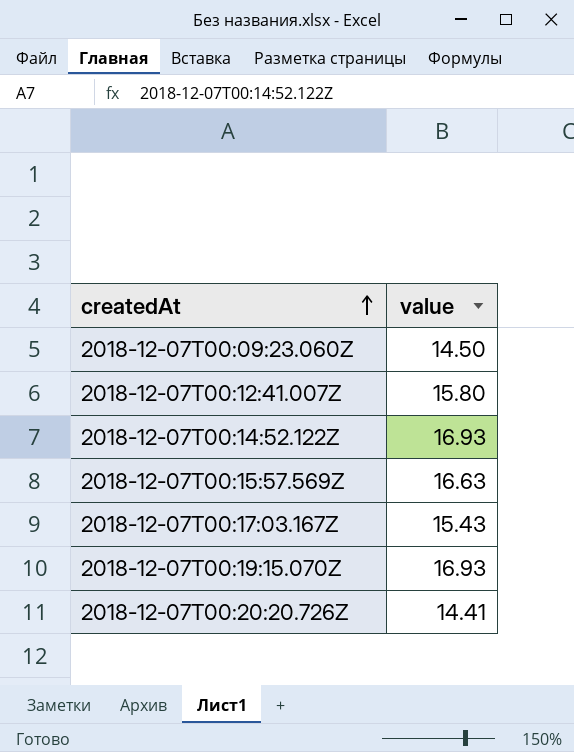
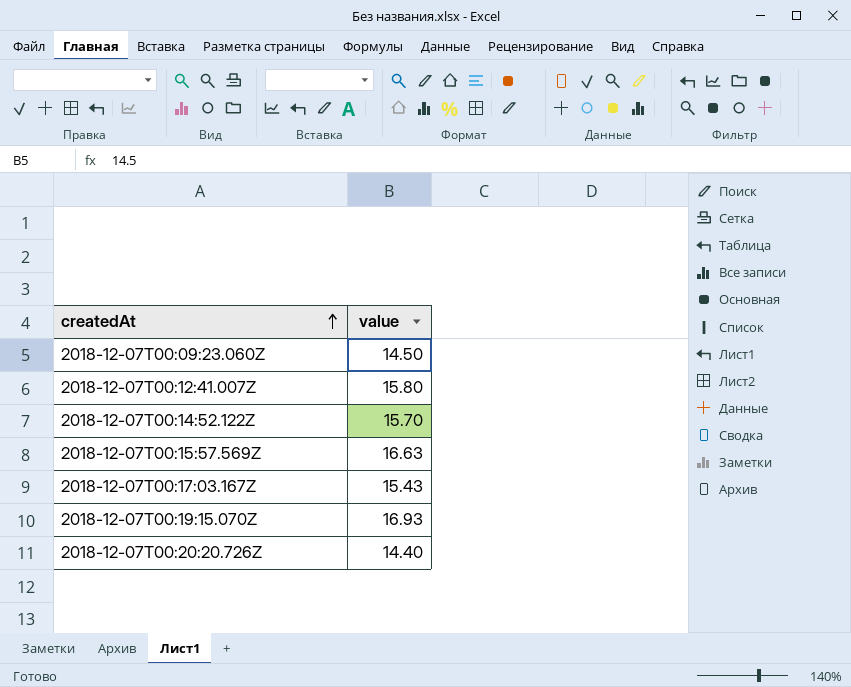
2018-12-07T00:14:52.122Z | value: 16.93 -> 15.70
2018-12-07T00:20:20.726Z | value: 14.41 -> 14.40

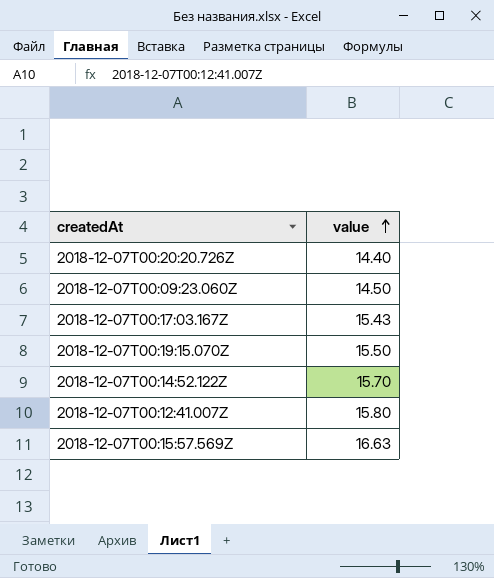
row order: createdAt ascending -> value ascending
2018-12-07T00:19:15.070Z | value: 16.93 -> 15.50

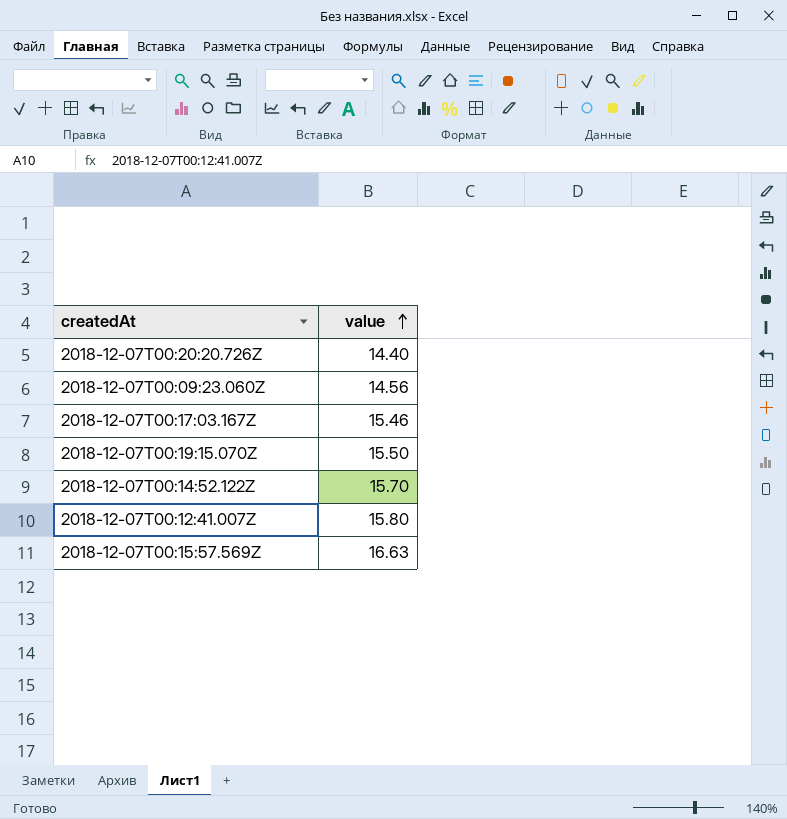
2018-12-07T00:09:23.060Z | value: 14.50 -> 14.56
2018-12-07T00:17:03.167Z | value: 15.43 -> 15.46

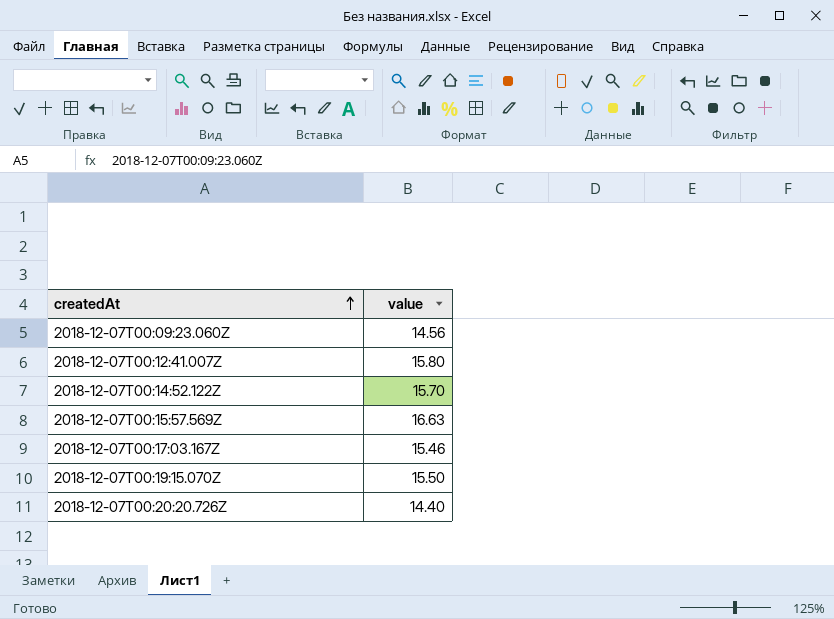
row order: value ascending -> createdAt ascending

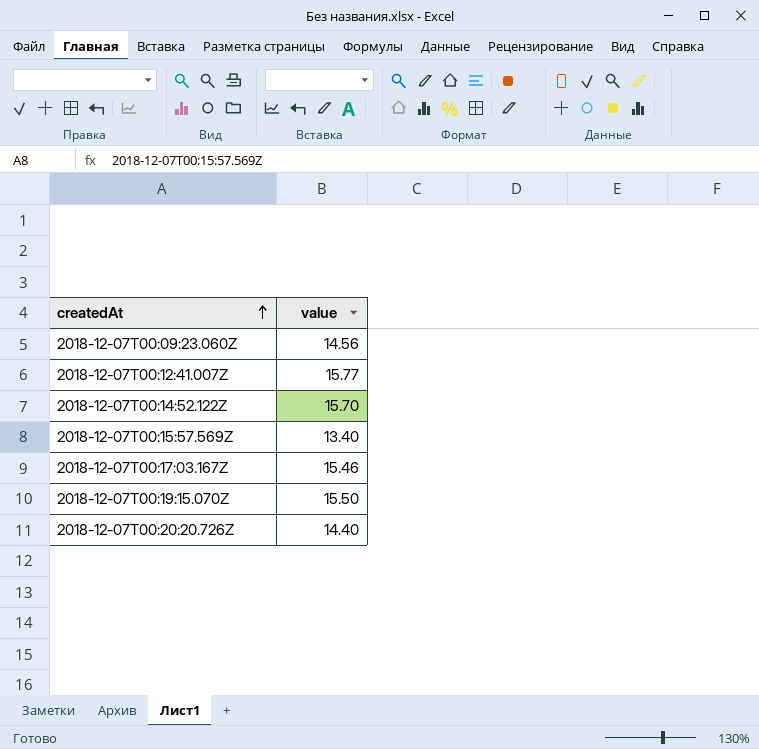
2018-12-07T00:12:41.007Z | value: 15.80 -> 15.77
2018-12-07T00:15:57.569Z | value: 16.63 -> 13.40

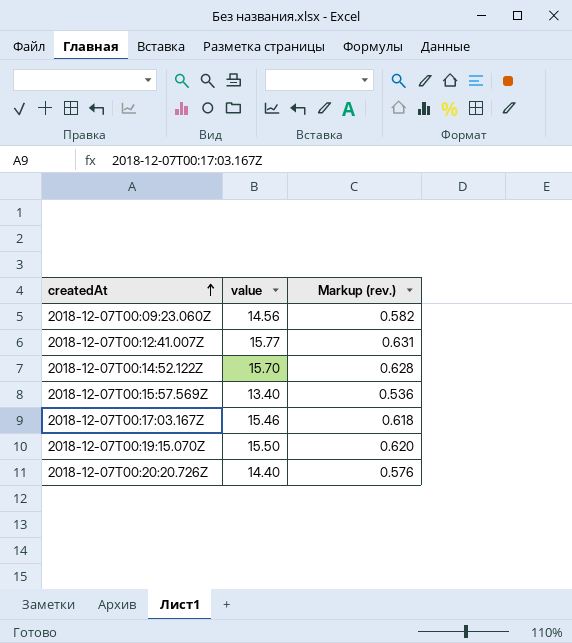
column Markup (rev.) | formula: none -> [value] * 0.04

